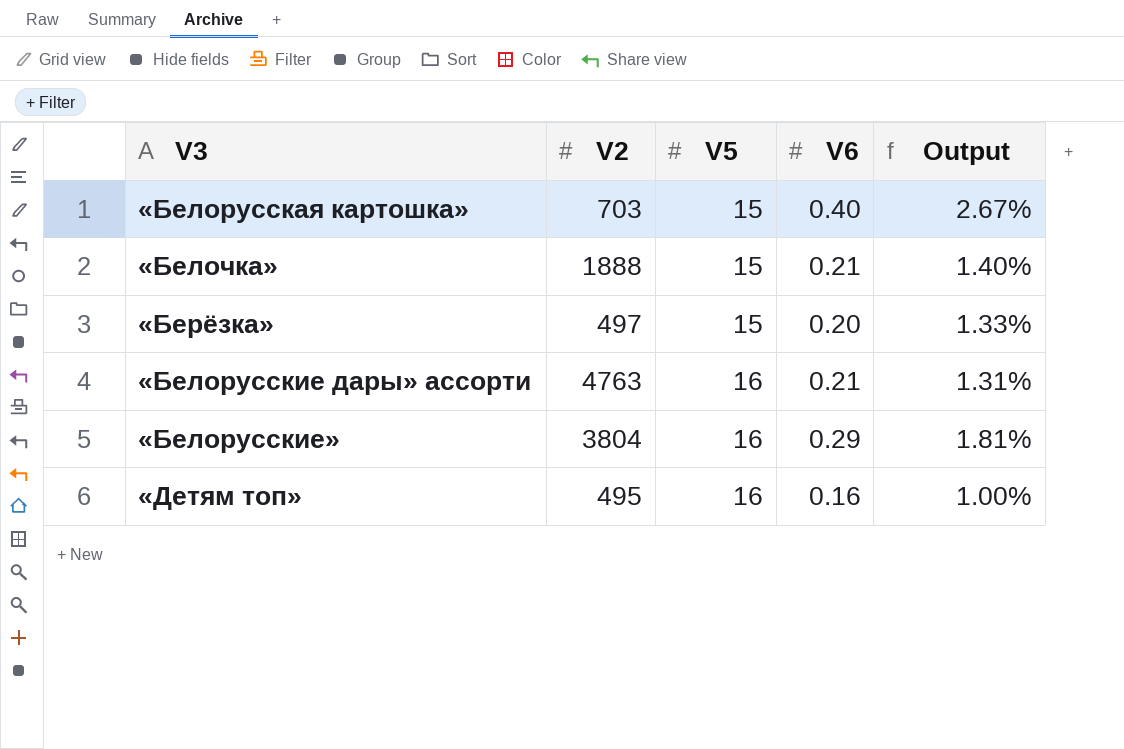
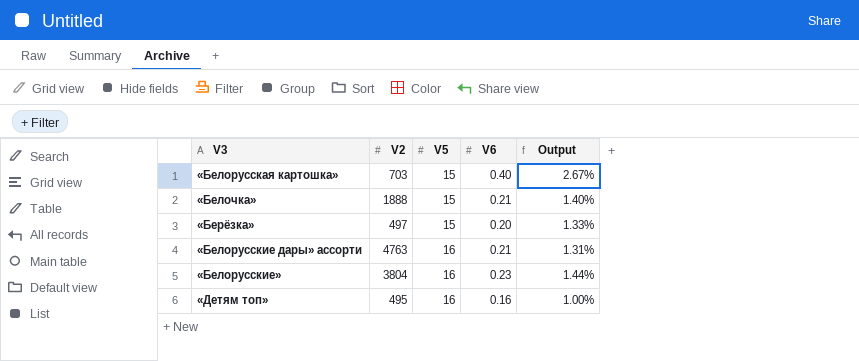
«Белорусские» | V6: 0.29 -> 0.23
«Белорусские» | Output: 1.81% -> 1.44%

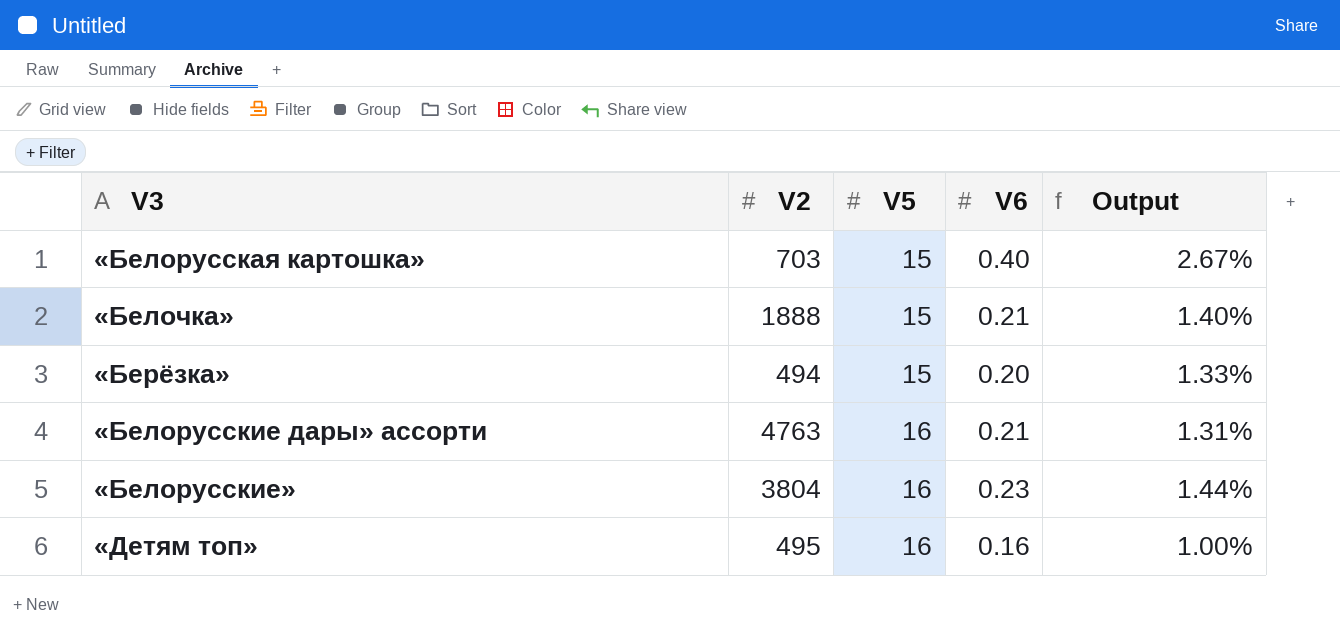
«Берёзка» | V2: 497 -> 494

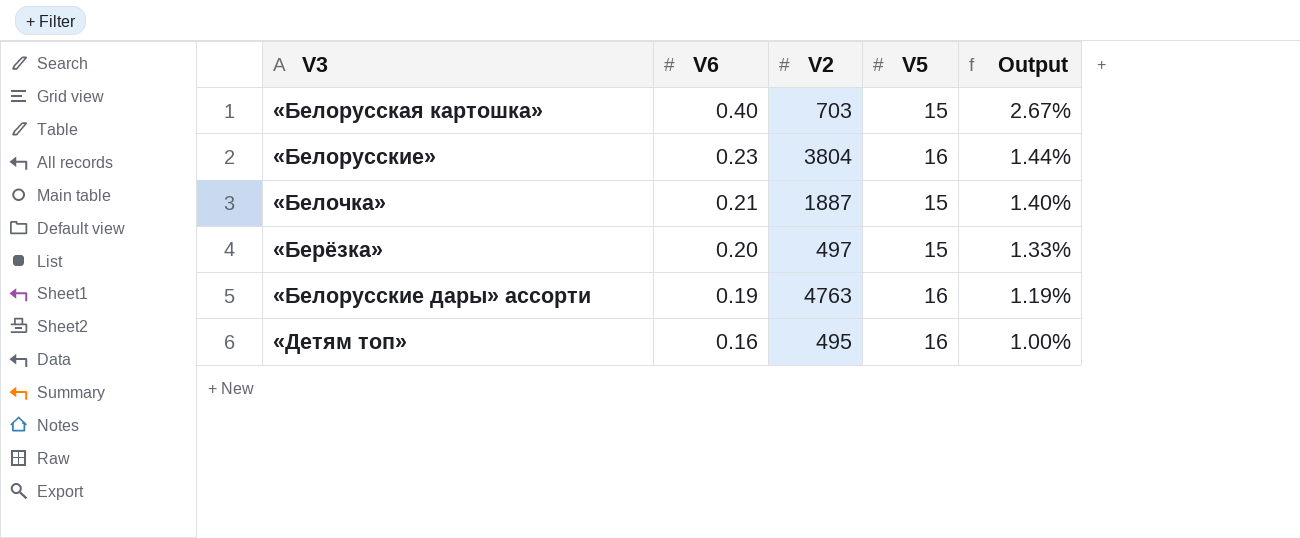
row order: V5 ascending -> V6 descending
column V6 | position: 4 -> 2
«Белочка» | V2: 1888 -> 1887
«Берёзка» | V2: 494 -> 497
«Белорусские дары» ассорти | V6: 0.21 -> 0.19
«Белорусские дары» ассорти | Output: 1.31% -> 1.19%

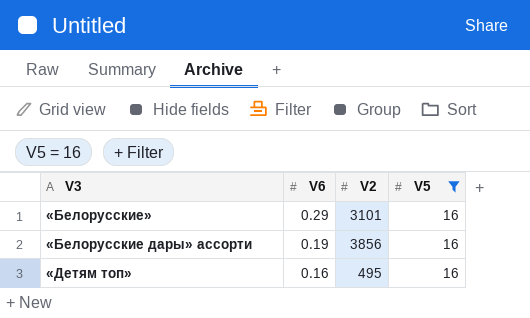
filter: none -> V5 = 16
column Output | formula: [V6] / [V5] -> none
«Белорусские» | V6: 0.23 -> 0.29
«Белорусские» | V2: 3804 -> 3101
«Белорусские дары» ассорти | V2: 4763 -> 3856

